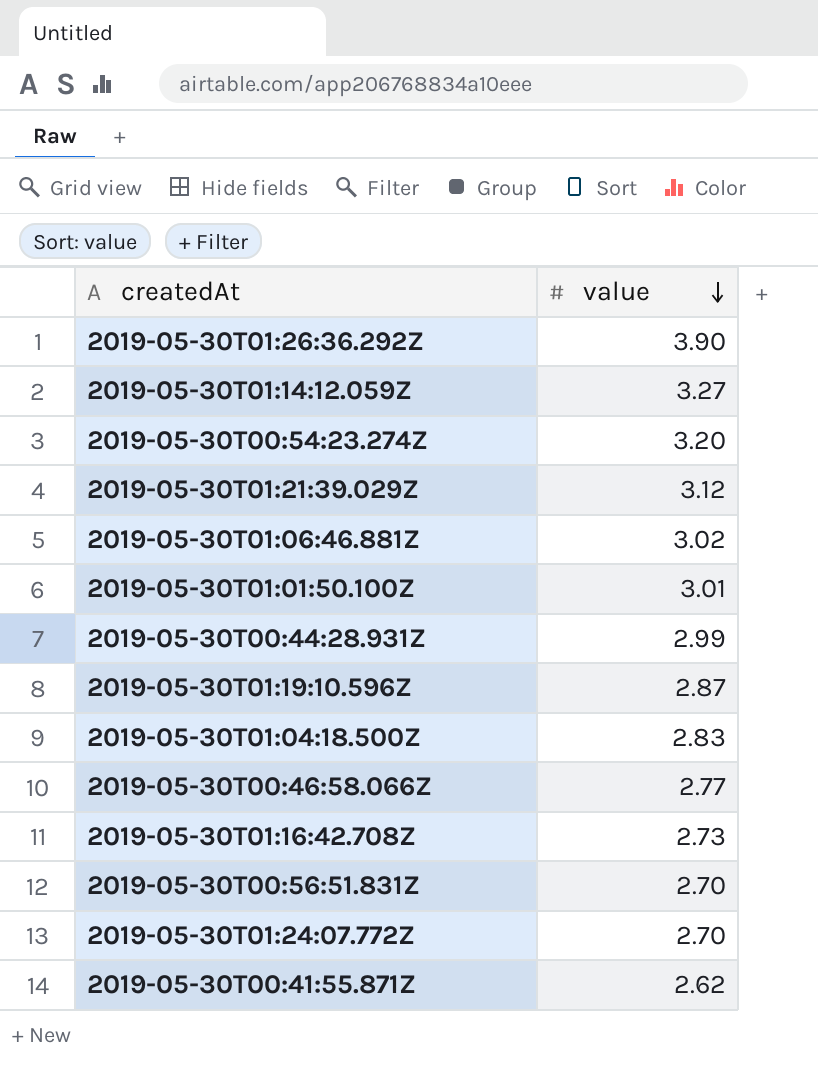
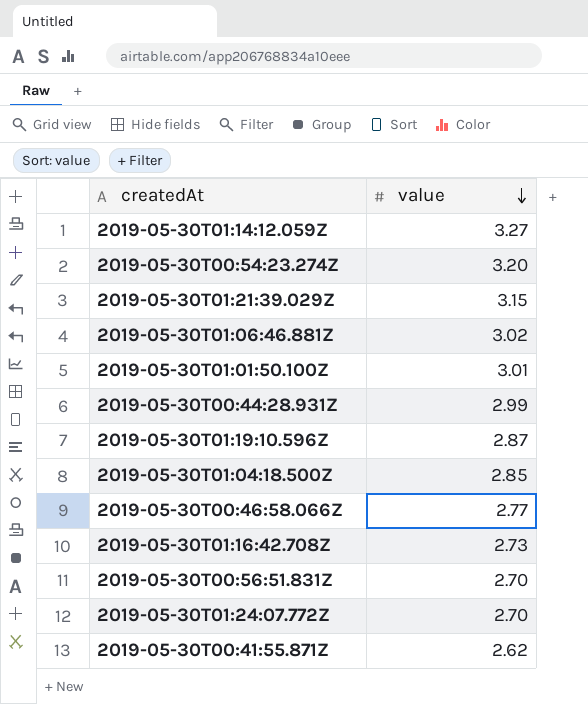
row 2019-05-30T01:26:36.292Z: 3.90 -> none
2019-05-30T01:21:39.029Z | value: 3.12 -> 3.15
2019-05-30T01:04:18.500Z | value: 2.83 -> 2.85

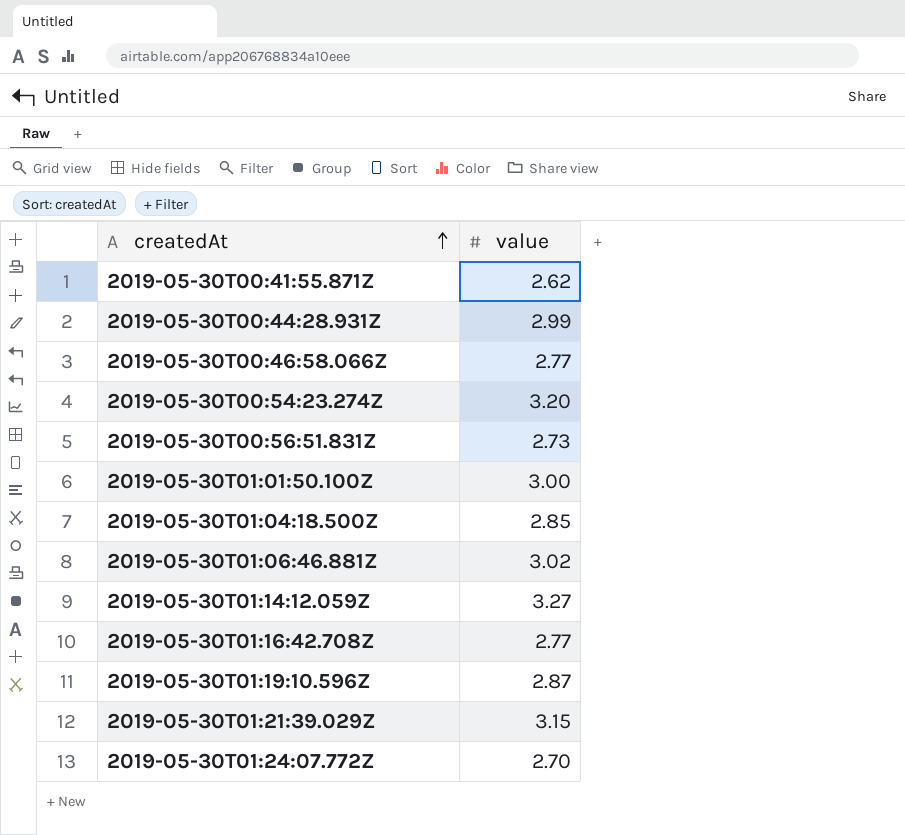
row order: value descending -> createdAt ascending
2019-05-30T00:56:51.831Z | value: 2.70 -> 2.73
2019-05-30T01:01:50.100Z | value: 3.01 -> 3.00
2019-05-30T01:16:42.708Z | value: 2.73 -> 2.77

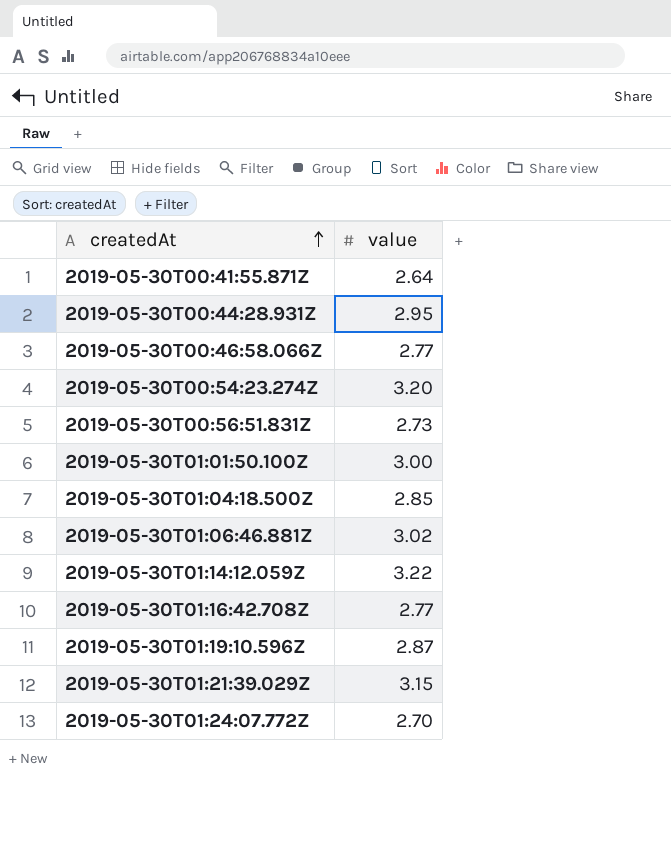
2019-05-30T00:41:55.871Z | value: 2.62 -> 2.64
2019-05-30T00:44:28.931Z | value: 2.99 -> 2.95
2019-05-30T01:14:12.059Z | value: 3.27 -> 3.22

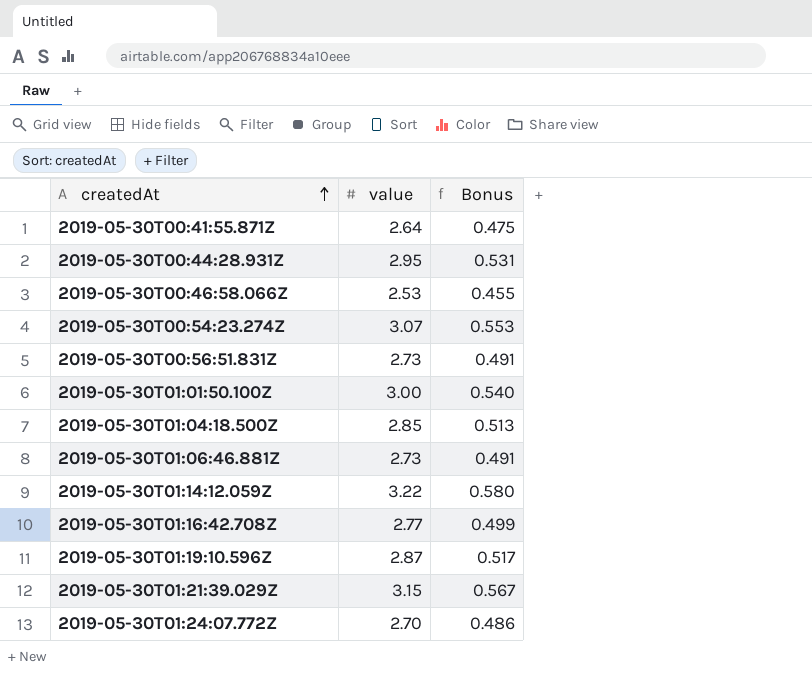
column Bonus | formula: none -> [value] * 0.18
2019-05-30T00:46:58.066Z | value: 2.77 -> 2.53
2019-05-30T00:54:23.274Z | value: 3.20 -> 3.07
2019-05-30T01:06:46.881Z | value: 3.02 -> 2.73

